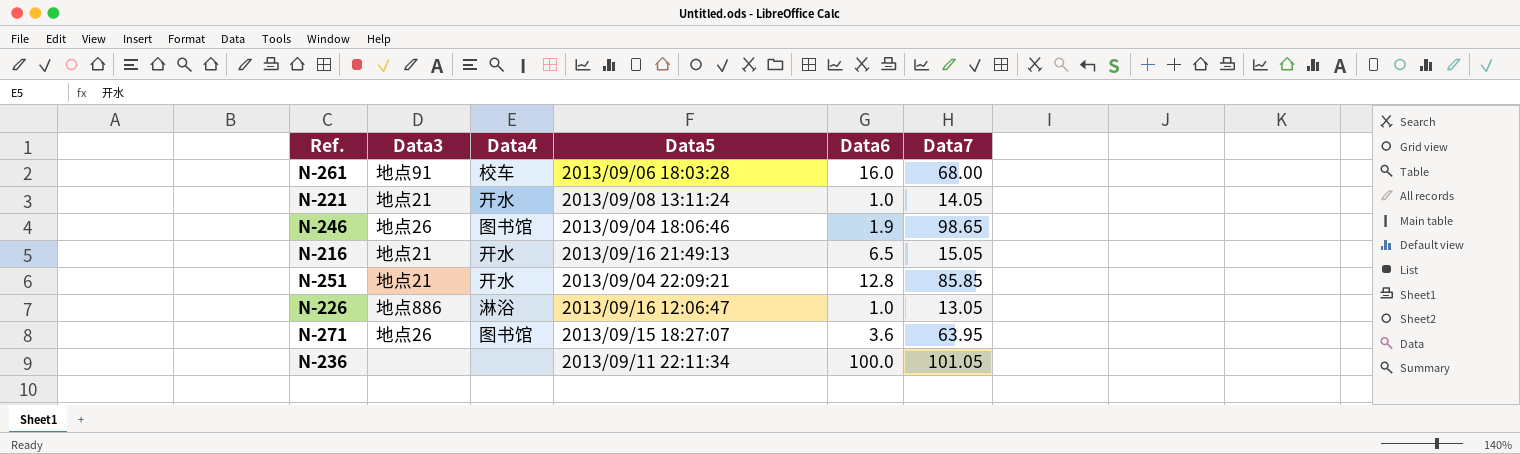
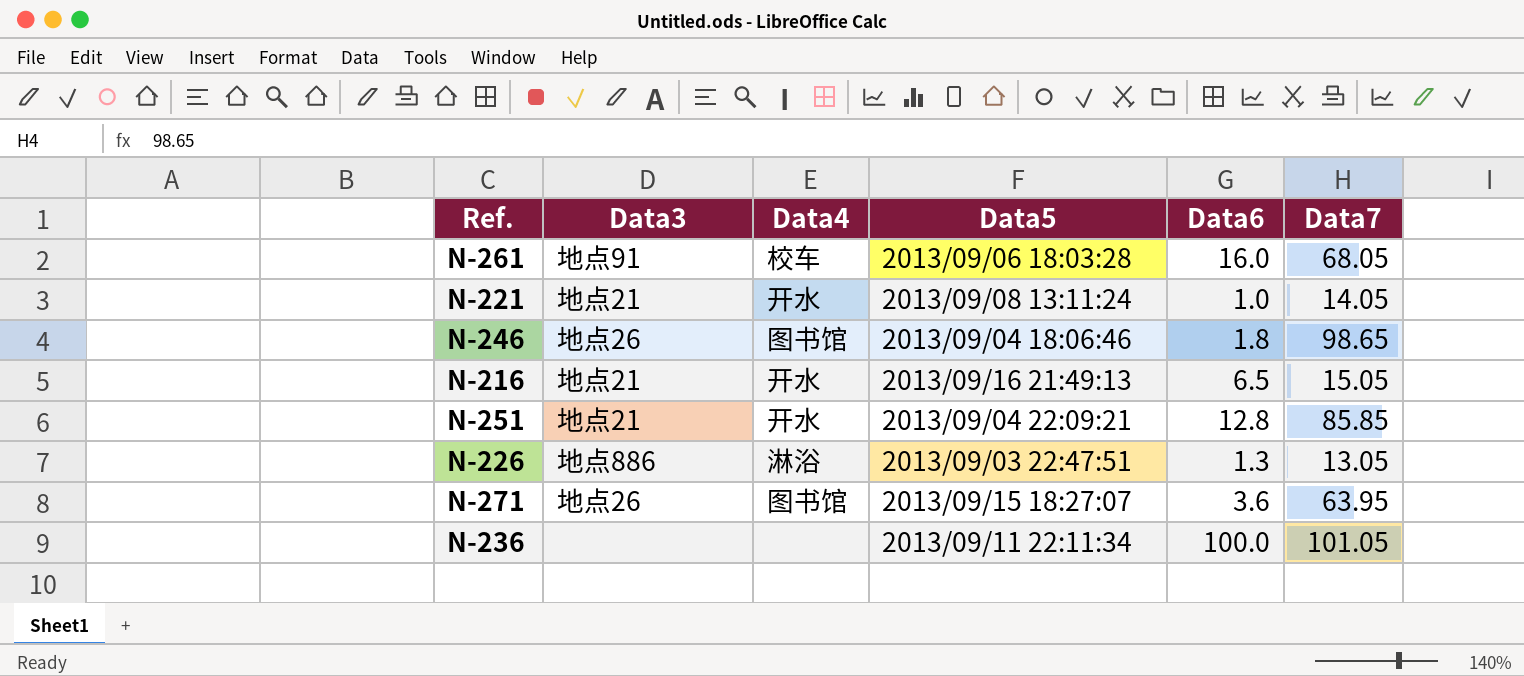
N-261 | Data7: 68.00 -> 68.05
N-246 | Data6: 1.9 -> 1.8
N-226 | Data5: 2013/09/16 12:06:47 -> 2013/09/03 22:47:51
N-226 | Data6: 1.0 -> 1.3

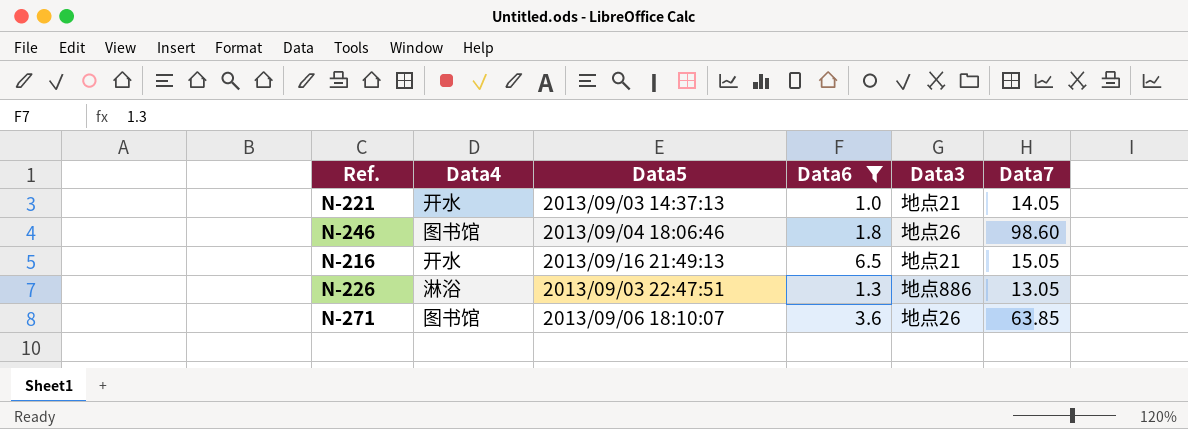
filter: none -> Data6 <= 6.5
column Data3 | position: 2 -> 5
N-221 | Data5: 2013/09/08 13:11:24 -> 2013/09/03 14:37:13
N-246 | Data7: 98.65 -> 98.60
N-271 | Data5: 2013/09/15 18:27:07 -> 2013/09/06 18:10:07
N-271 | Data7: 63.95 -> 63.85

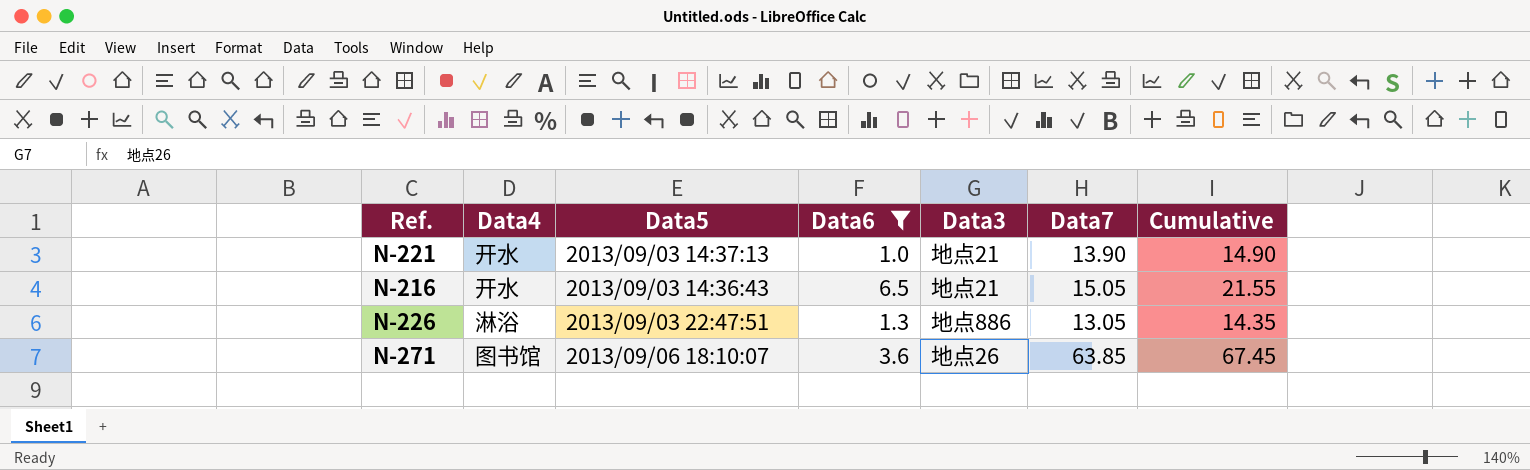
column Cumulative | formula: none -> [Data6] + [Data7]
row N-246: 图书馆 | 2013/09/04 18:06:46 | 1.8 | 地点26 | 98.60 -> none
N-221 | Data7: 14.05 -> 13.90
N-216 | Data5: 2013/09/16 21:49:13 -> 2013/09/03 14:36:43

